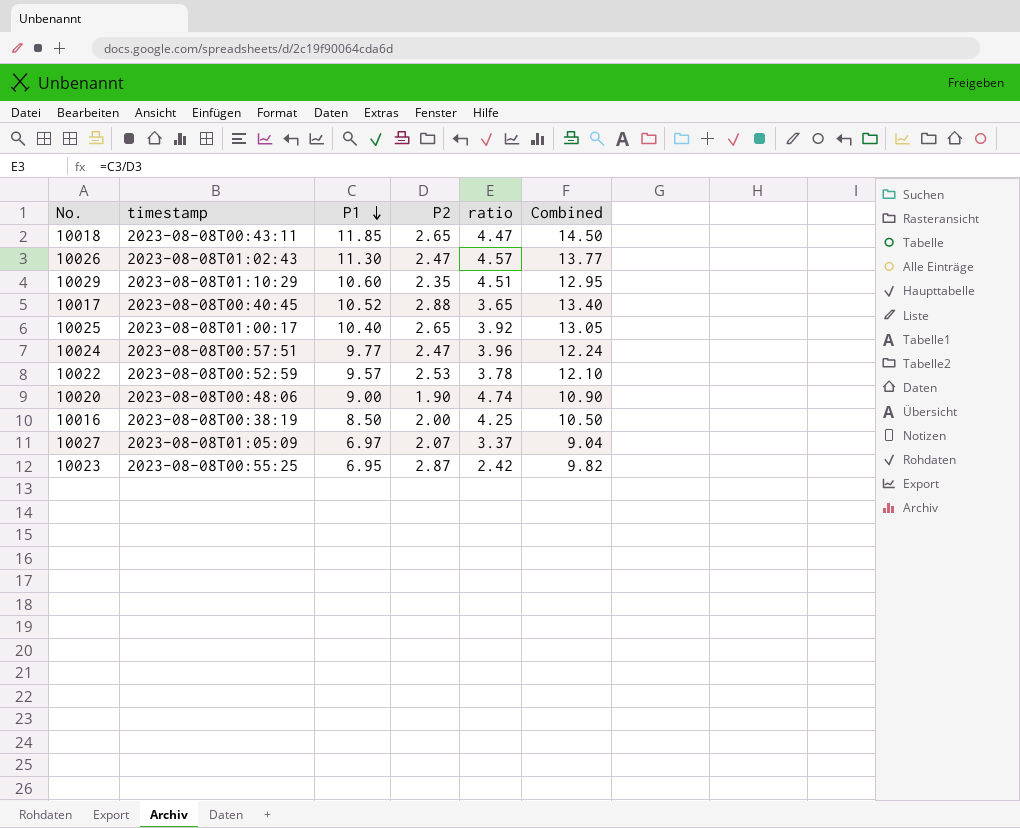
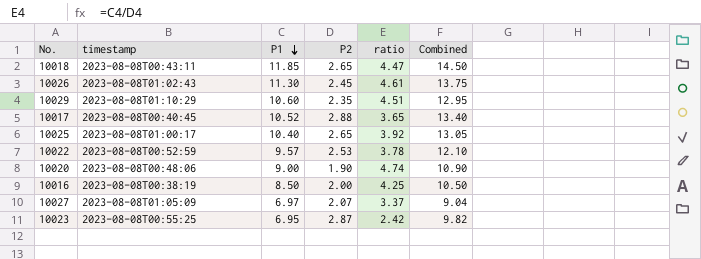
row 10024: 2023-08-08T00:57:51 | 9.77 | 2.47 | 3.96 | 12.24 -> none
10026 | P2: 2.47 -> 2.45
10026 | ratio: 4.57 -> 4.61
10026 | Combined: 13.77 -> 13.75

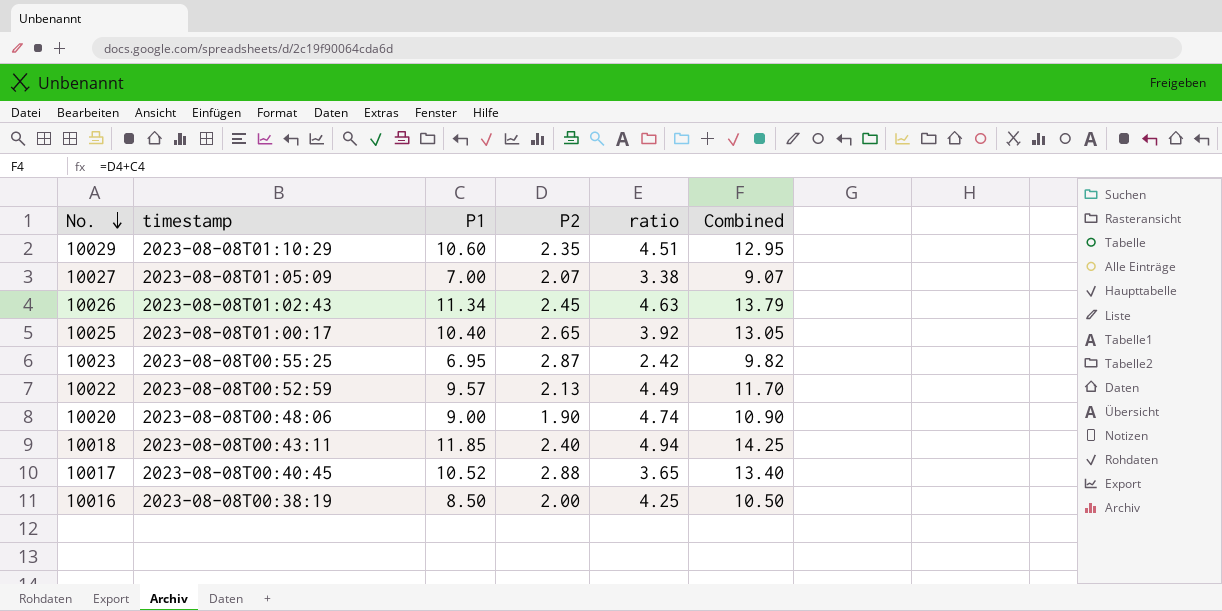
row order: P1 descending -> No. descending
10027 | P1: 6.97 -> 7.00
10027 | ratio: 3.37 -> 3.38
10027 | Combined: 9.04 -> 9.07
10026 | P1: 11.30 -> 11.34
10026 | ratio: 4.61 -> 4.63
10026 | Combined: 13.75 -> 13.79
10022 | P2: 2.53 -> 2.13
10022 | ratio: 3.78 -> 4.49
10022 | Combined: 12.10 -> 11.70
10018 | P2: 2.65 -> 2.40
10018 | ratio: 4.47 -> 4.94
10018 | Combined: 14.50 -> 14.25

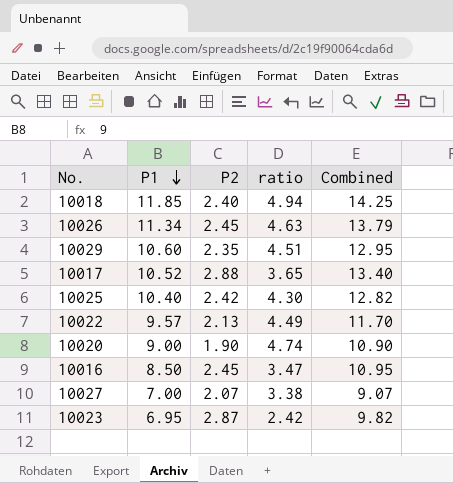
row order: No. descending -> P1 descending
column timestamp | position: 2 -> none
10025 | P2: 2.65 -> 2.42
10025 | ratio: 3.92 -> 4.30
10025 | Combined: 13.05 -> 12.82
10016 | P2: 2.00 -> 2.45
10016 | ratio: 4.25 -> 3.47
10016 | Combined: 10.50 -> 10.95

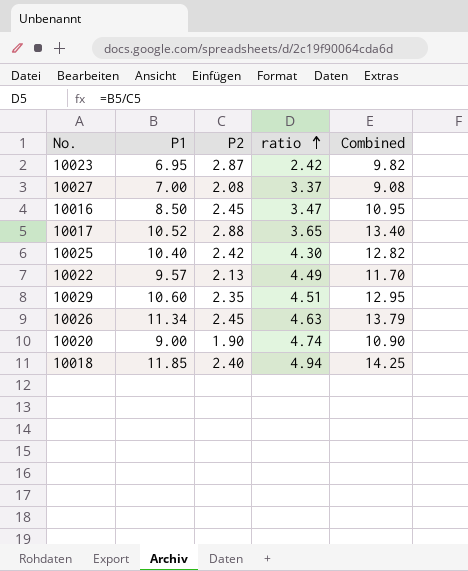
row order: P1 descending -> ratio ascending
10027 | P2: 2.07 -> 2.08
10027 | ratio: 3.38 -> 3.37
10027 | Combined: 9.07 -> 9.08

